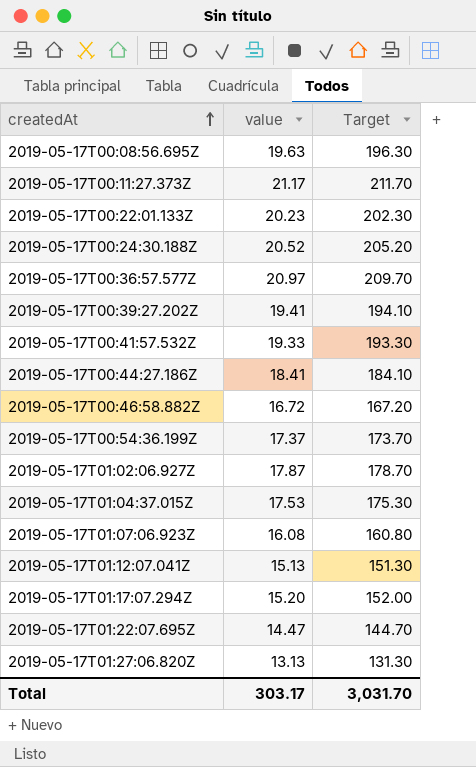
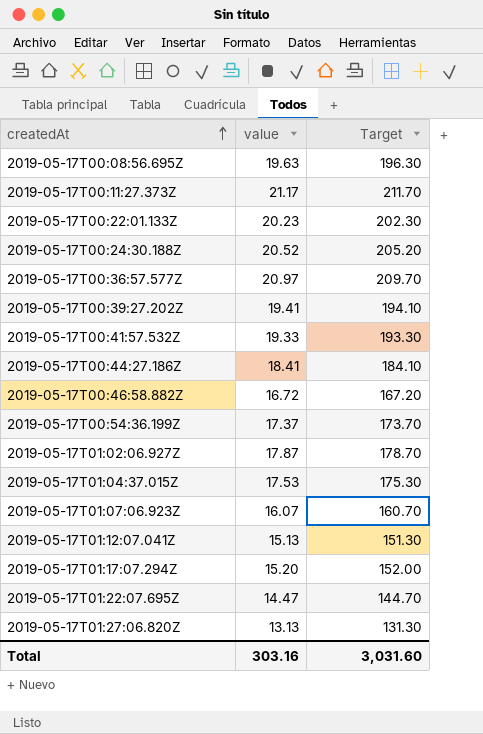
2019-05-17T01:07:06.923Z | value: 16.08 -> 16.07
2019-05-17T01:07:06.923Z | Target: 160.80 -> 160.70
Total | value: 303.17 -> 303.16
Total | Target: 3,031.70 -> 3,031.60

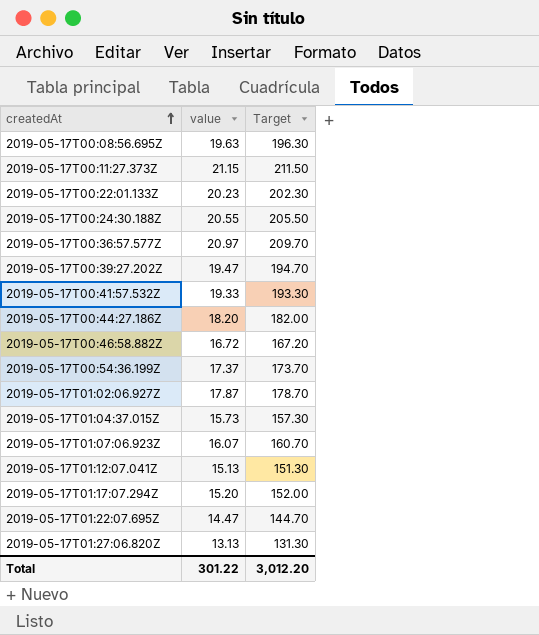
2019-05-17T00:11:27.373Z | value: 21.17 -> 21.15
2019-05-17T00:11:27.373Z | Target: 211.70 -> 211.50
2019-05-17T00:24:30.188Z | value: 20.52 -> 20.55
2019-05-17T00:24:30.188Z | Target: 205.20 -> 205.50
2019-05-17T00:39:27.202Z | value: 19.41 -> 19.47
2019-05-17T00:39:27.202Z | Target: 194.10 -> 194.70
2019-05-17T00:44:27.186Z | value: 18.41 -> 18.20
2019-05-17T00:44:27.186Z | Target: 184.10 -> 182.00
2019-05-17T01:04:37.015Z | value: 17.53 -> 15.73
2019-05-17T01:04:37.015Z | Target: 175.30 -> 157.30
Total | value: 303.16 -> 301.22
Total | Target: 3,031.60 -> 3,012.20

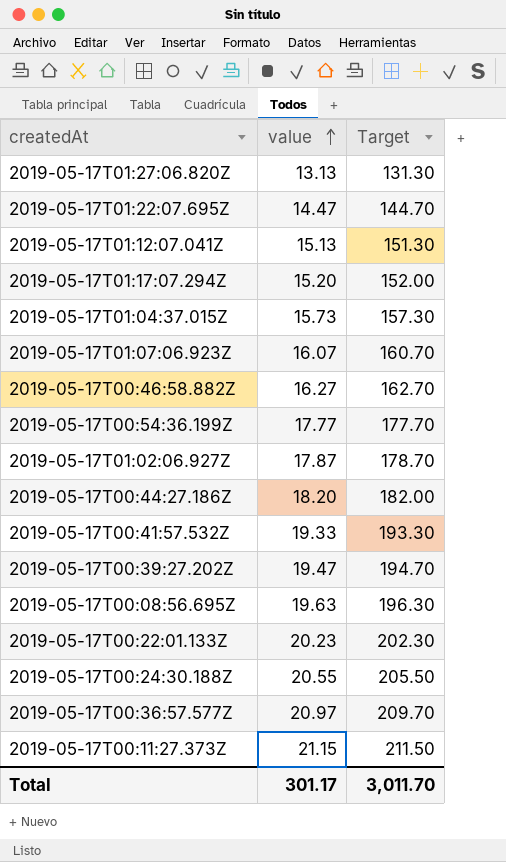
row order: createdAt ascending -> value ascending
2019-05-17T00:46:58.882Z | value: 16.72 -> 16.27
2019-05-17T00:46:58.882Z | Target: 167.20 -> 162.70
2019-05-17T00:54:36.199Z | value: 17.37 -> 17.77
2019-05-17T00:54:36.199Z | Target: 173.70 -> 177.70
Total | value: 301.22 -> 301.17
Total | Target: 3,012.20 -> 3,011.70

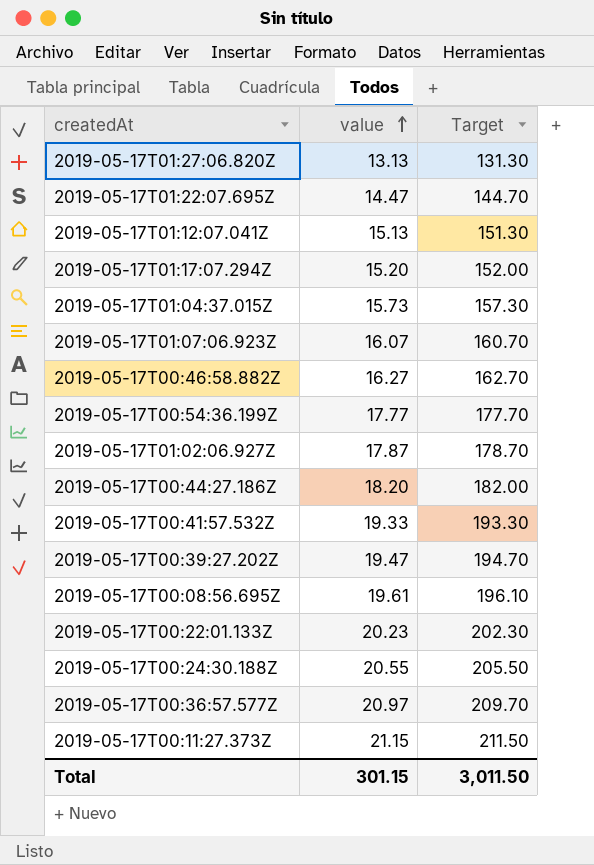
2019-05-17T00:08:56.695Z | value: 19.63 -> 19.61
2019-05-17T00:08:56.695Z | Target: 196.30 -> 196.10
Total | value: 301.17 -> 301.15
Total | Target: 3,011.70 -> 3,011.50

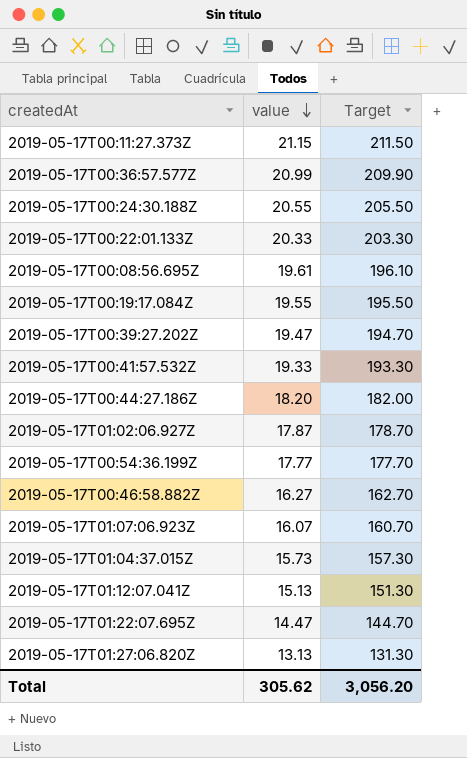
row order: value ascending -> value descending
row 2019-05-17T01:17:07.294Z: 15.20 | 152.00 -> none
2019-05-17T00:36:57.577Z | value: 20.97 -> 20.99
2019-05-17T00:36:57.577Z | Target: 209.70 -> 209.90
2019-05-17T00:22:01.133Z | value: 20.23 -> 20.33
2019-05-17T00:22:01.133Z | Target: 202.30 -> 203.30
row 2019-05-17T00:19:17.084Z: none -> 19.55 | 195.50
Total | value: 301.15 -> 305.62
Total | Target: 3,011.50 -> 3,056.20

